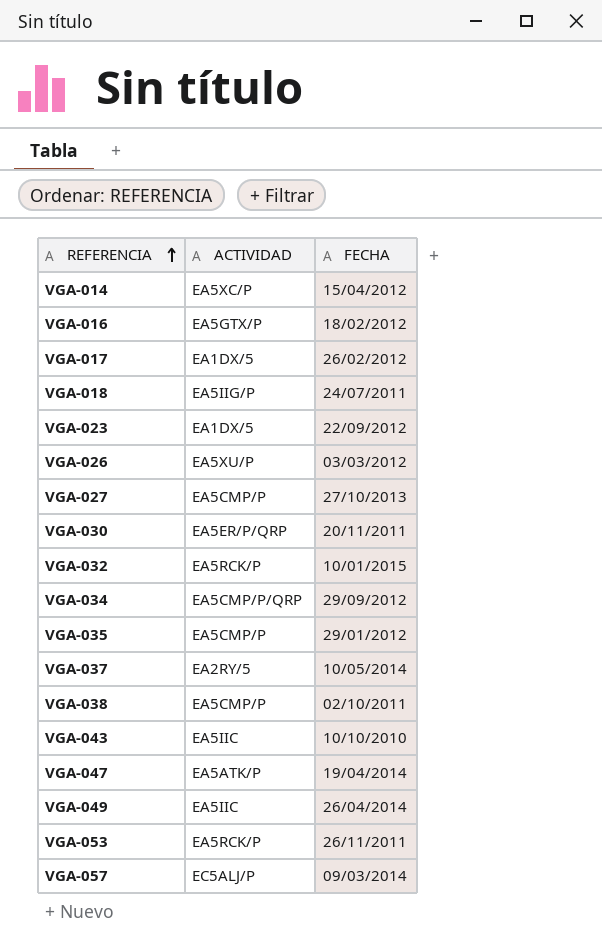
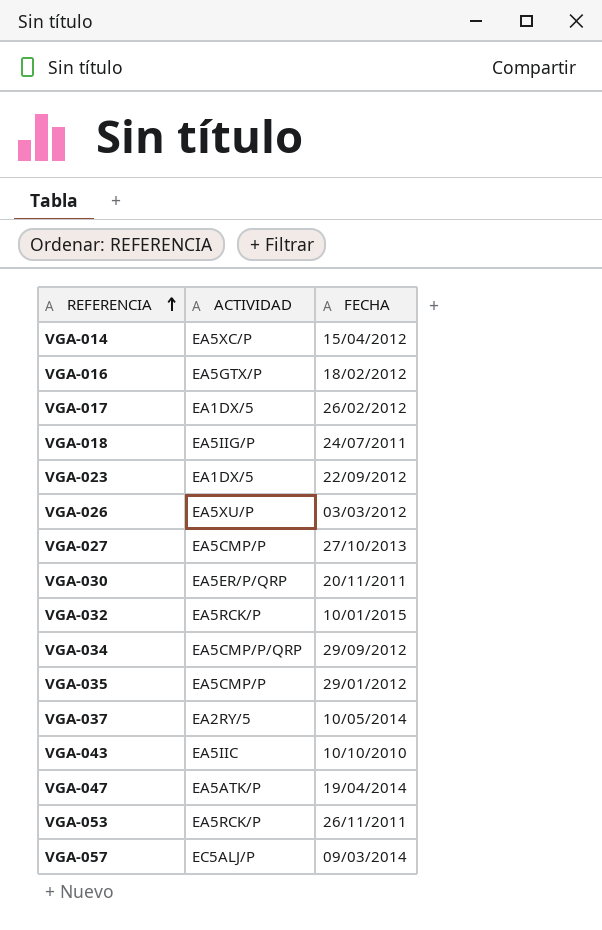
row VGA-038: EA5CMP/P | 02/10/2011 -> none
row VGA-049: EA5IIC | 26/04/2014 -> none

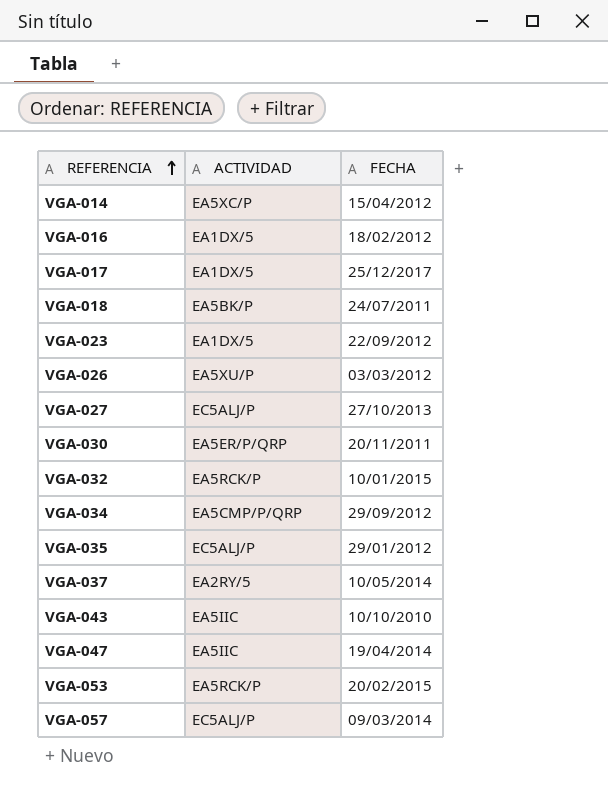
VGA-016 | ACTIVIDAD: EA5GTX/P -> EA1DX/5
VGA-017 | FECHA: 26/02/2012 -> 25/12/2017
VGA-018 | ACTIVIDAD: EA5IIG/P -> EA5BK/P
VGA-027 | ACTIVIDAD: EA5CMP/P -> EC5ALJ/P
VGA-035 | ACTIVIDAD: EA5CMP/P -> EC5ALJ/P
VGA-047 | ACTIVIDAD: EA5ATK/P -> EA5IIC
VGA-053 | FECHA: 26/11/2011 -> 20/02/2015

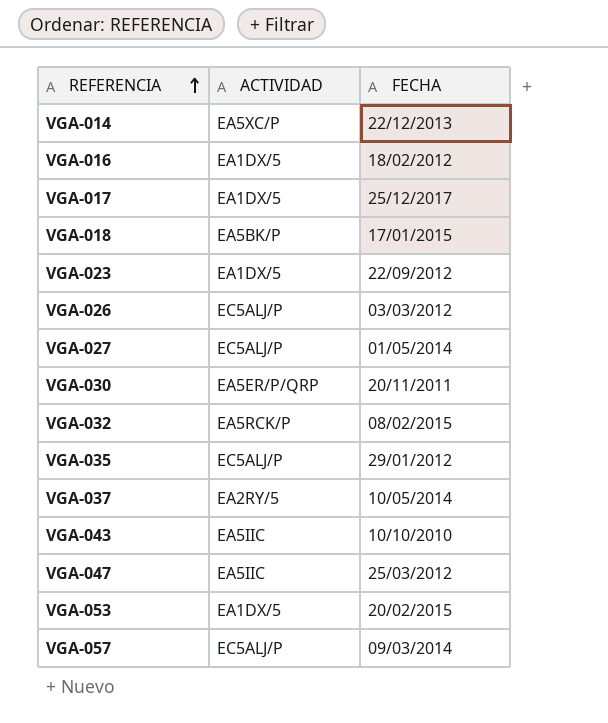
row VGA-034: EA5CMP/P/QRP | 29/09/2012 -> none
VGA-014 | FECHA: 15/04/2012 -> 22/12/2013
VGA-018 | FECHA: 24/07/2011 -> 17/01/2015
VGA-026 | ACTIVIDAD: EA5XU/P -> EC5ALJ/P
VGA-027 | FECHA: 27/10/2013 -> 01/05/2014
VGA-032 | FECHA: 10/01/2015 -> 08/02/2015
VGA-047 | FECHA: 19/04/2014 -> 25/03/2012
VGA-053 | ACTIVIDAD: EA5RCK/P -> EA1DX/5

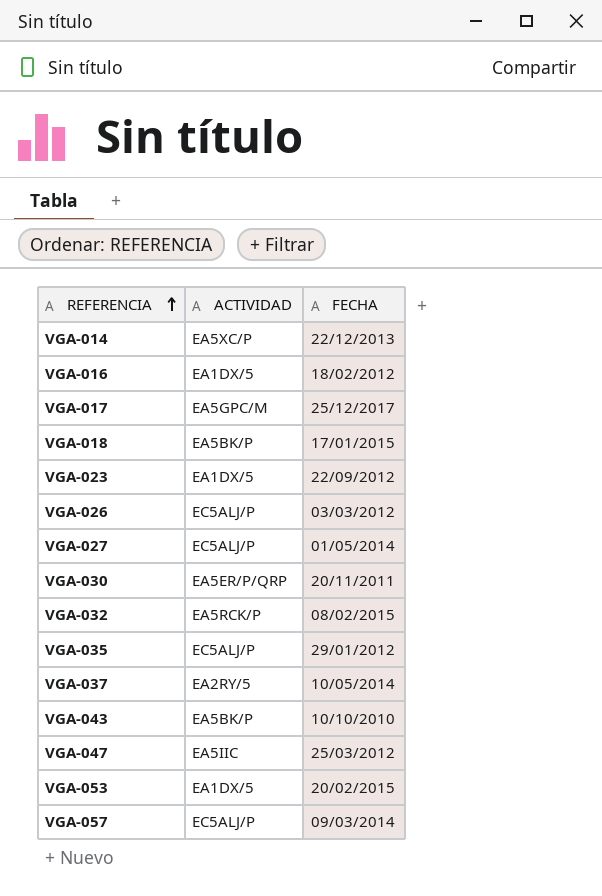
VGA-017 | ACTIVIDAD: EA1DX/5 -> EA5GPC/M
VGA-043 | ACTIVIDAD: EA5IIC -> EA5BK/P

